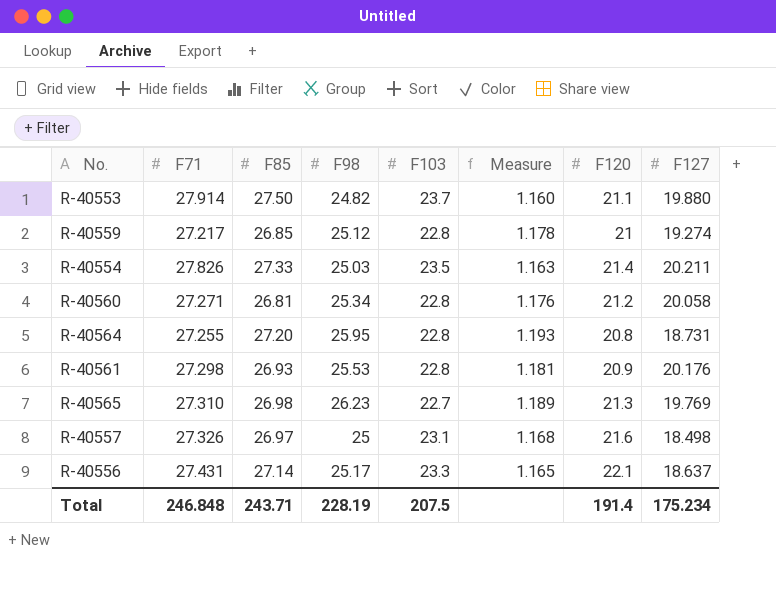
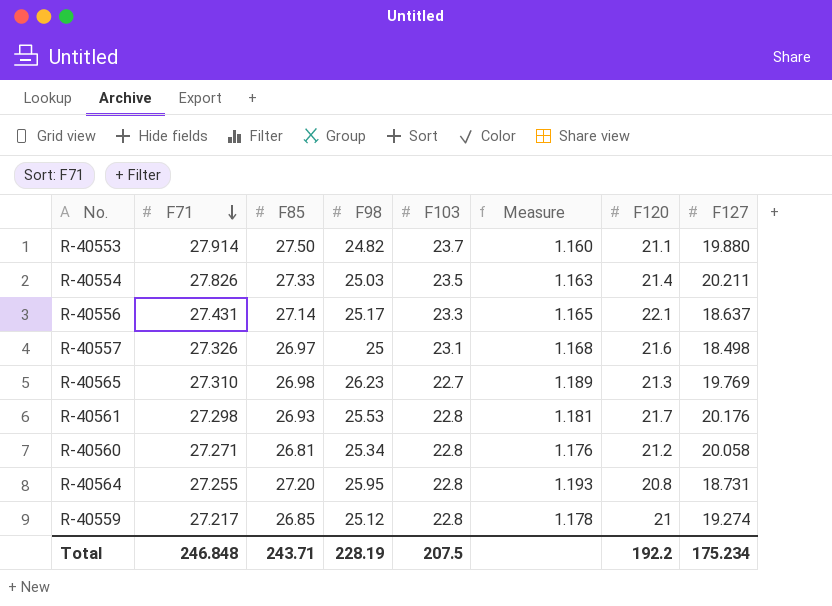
row order: none -> F71 descending
R-40561 | F120: 20.9 -> 21.7
Total | F120: 191.4 -> 192.2

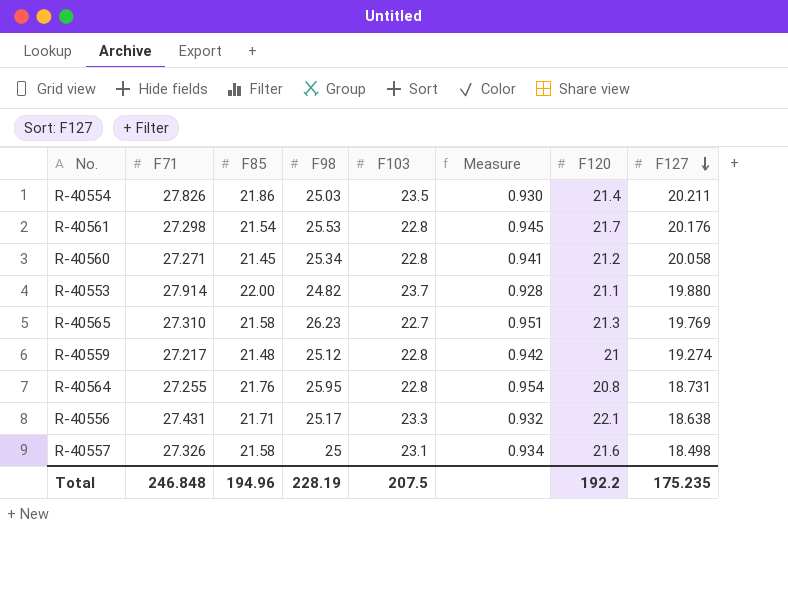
row order: F71 descending -> F127 descending
R-40554 | F85: 27.33 -> 21.86
R-40554 | Measure: 1.163 -> 0.930
R-40561 | F85: 26.93 -> 21.54
R-40561 | Measure: 1.181 -> 0.945
R-40560 | F85: 26.81 -> 21.45
R-40560 | Measure: 1.176 -> 0.941
R-40553 | F85: 27.50 -> 22.00
R-40553 | Measure: 1.160 -> 0.928
R-40565 | F85: 26.98 -> 21.58
R-40565 | Measure: 1.189 -> 0.951
R-40559 | F85: 26.85 -> 21.48
R-40559 | Measure: 1.178 -> 0.942
R-40564 | F85: 27.20 -> 21.76
R-40564 | Measure: 1.193 -> 0.954
R-40556 | F85: 27.14 -> 21.71
R-40556 | Measure: 1.165 -> 0.932
R-40556 | F127: 18.637 -> 18.638
R-40557 | F85: 26.97 -> 21.58
R-40557 | Measure: 1.168 -> 0.934
Total | F85: 243.71 -> 194.96
Total | F127: 175.234 -> 175.235

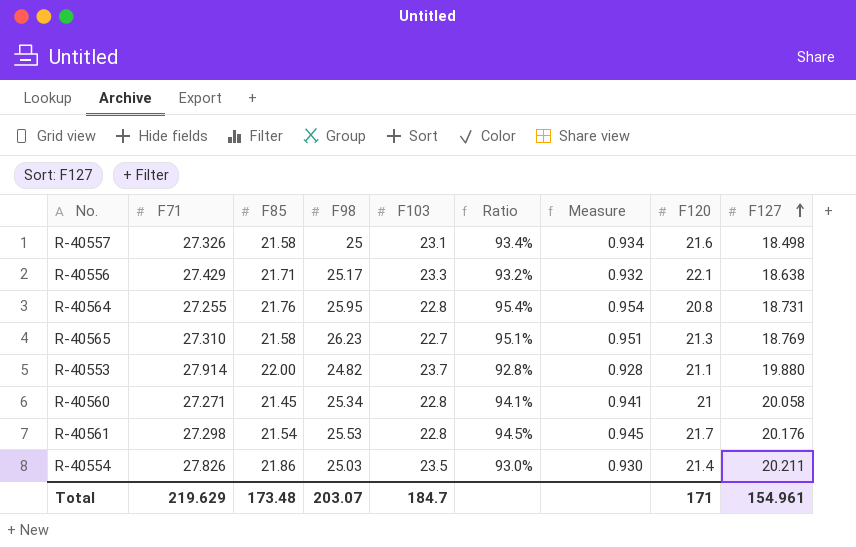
row order: F127 descending -> F127 ascending
column Ratio | formula: none -> [F85] / [F103]
row R-40559: 27.217 | 21.48 | 25.12 | 22.8 | 0.942 | 21 | 19.274 -> none
R-40556 | F71: 27.431 -> 27.429
R-40565 | F127: 19.769 -> 18.769
R-40560 | F120: 21.2 -> 21
Total | F71: 246.848 -> 219.629
Total | F85: 194.96 -> 173.48
Total | F98: 228.19 -> 203.07
Total | F103: 207.5 -> 184.7
Total | F120: 192.2 -> 171
Total | F127: 175.235 -> 154.961

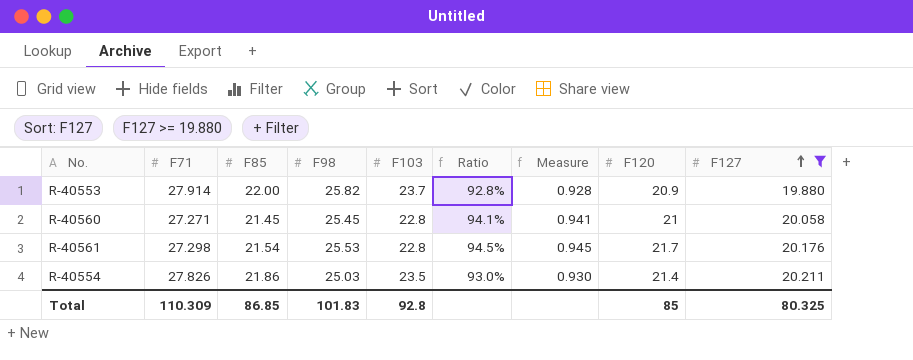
filter: none -> F127 >= 19.880
R-40553 | F98: 24.82 -> 25.82
R-40553 | F120: 21.1 -> 20.9
R-40560 | F98: 25.34 -> 25.45
Total | F71: 219.629 -> 110.309
Total | F85: 173.48 -> 86.85
Total | F98: 203.07 -> 101.83
Total | F103: 184.7 -> 92.8
Total | F120: 171 -> 85
Total | F127: 154.961 -> 80.325

